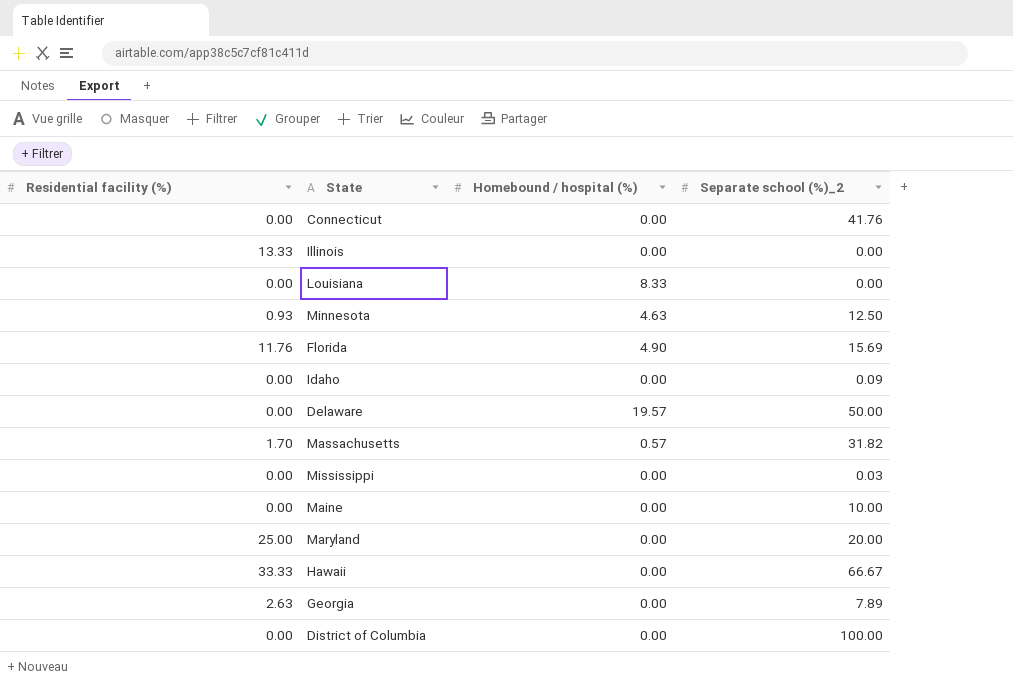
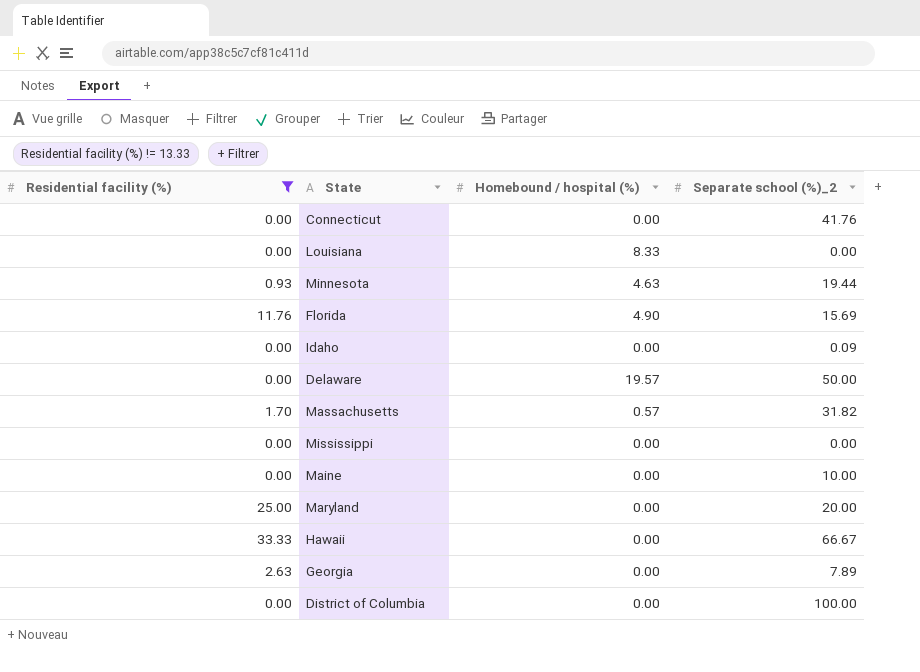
filter: none -> Residential facility (%) != 13.33
Minnesota | Separate school (%)_2: 12.50 -> 19.44
Mississippi | Separate school (%)_2: 0.03 -> 0.00

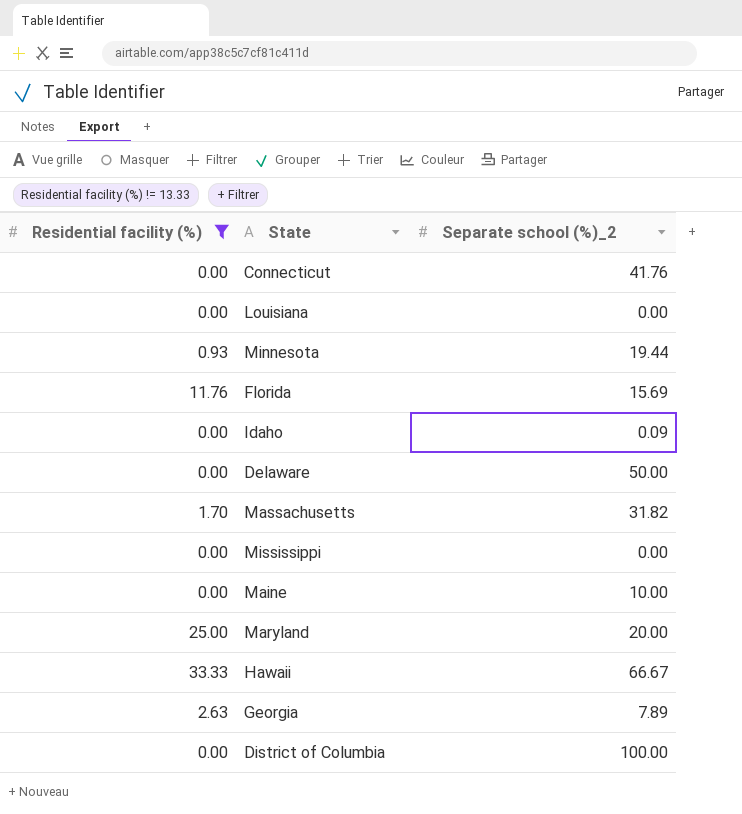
column Homebound / hospital (%) | position: 3 -> none

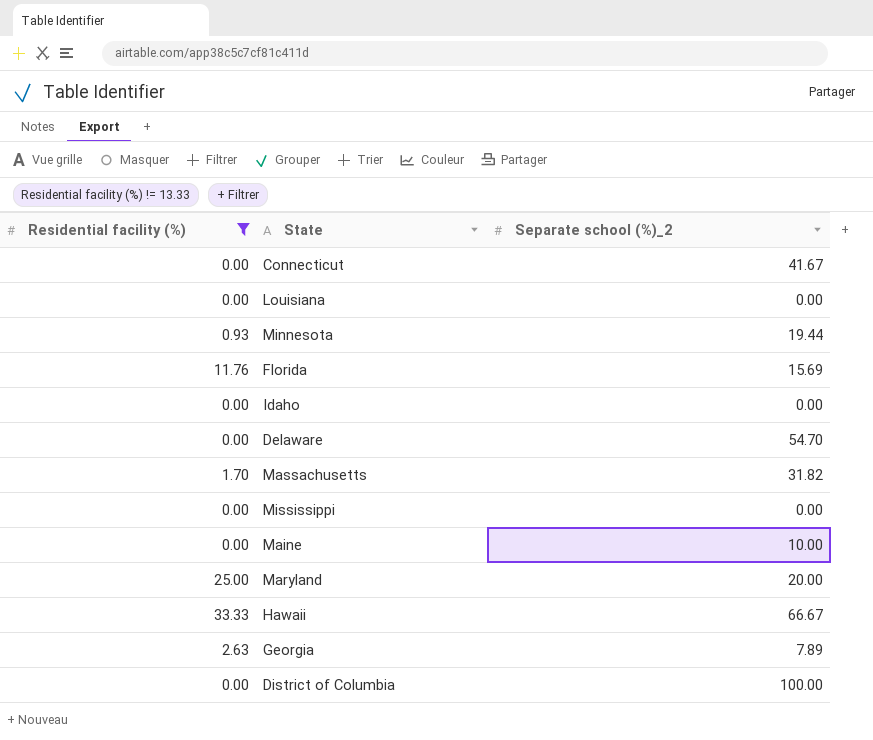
Connecticut | Separate school (%)_2: 41.76 -> 41.67
Idaho | Separate school (%)_2: 0.09 -> 0.00
Delaware | Separate school (%)_2: 50.00 -> 54.70

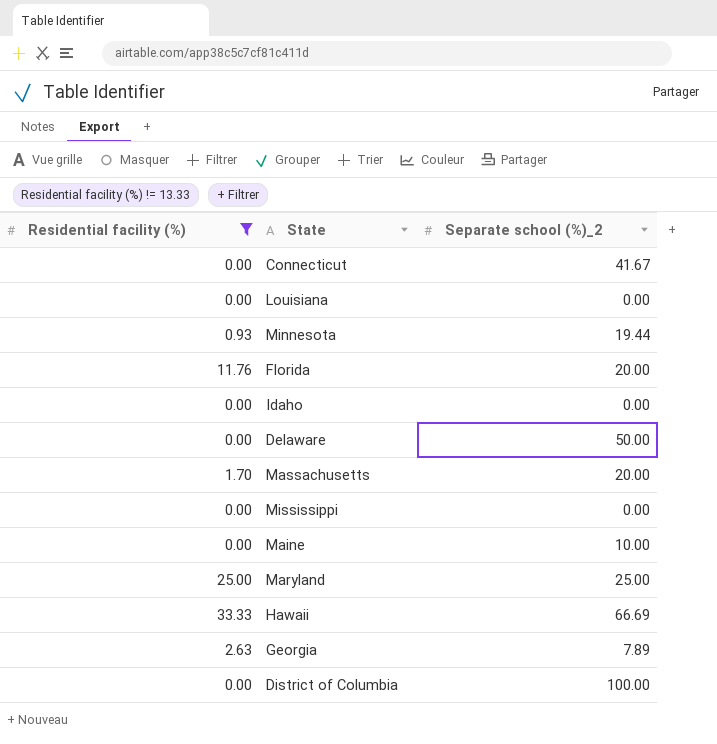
Florida | Separate school (%)_2: 15.69 -> 20.00
Delaware | Separate school (%)_2: 54.70 -> 50.00
Massachusetts | Separate school (%)_2: 31.82 -> 20.00
Maryland | Separate school (%)_2: 20.00 -> 25.00
Hawaii | Separate school (%)_2: 66.67 -> 66.69

